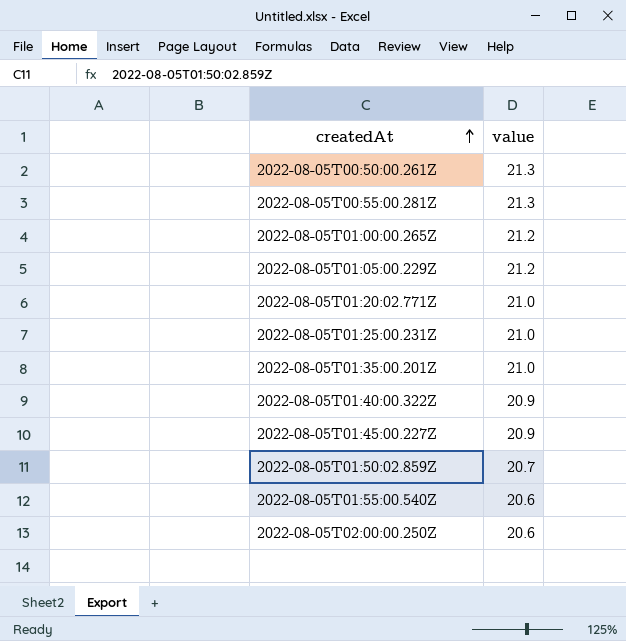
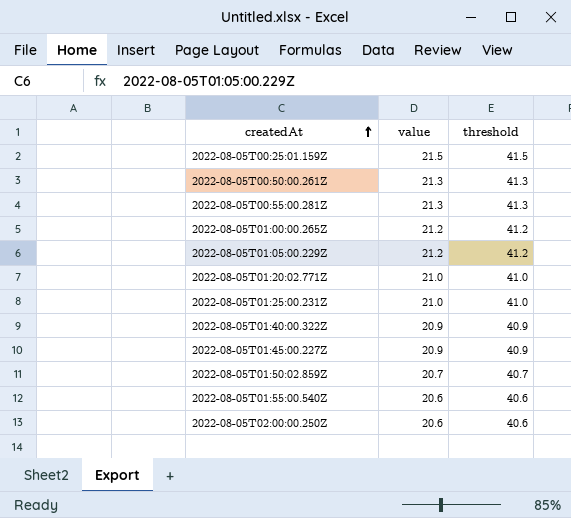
column threshold | formula: none -> [value] + 20
row 2022-08-05T01:35:00.201Z: 21.0 -> none
row 2022-08-05T00:25:01.159Z: none -> 21.5 | 41.5

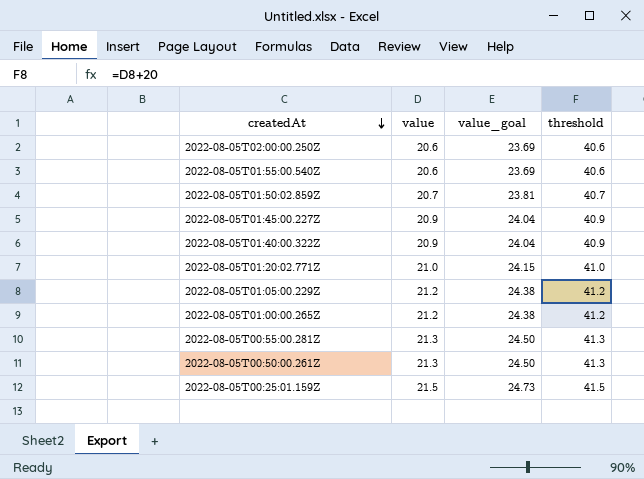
row order: createdAt ascending -> createdAt descending
column value_goal | formula: none -> [value] * 1.15
row 2022-08-05T01:25:00.231Z: 21.0 | 41.0 -> none

